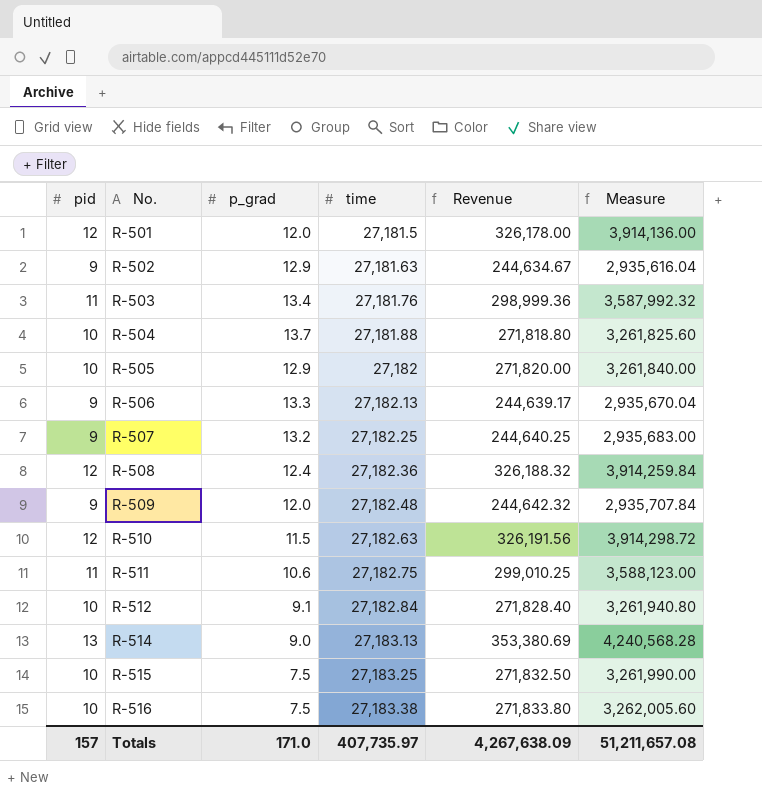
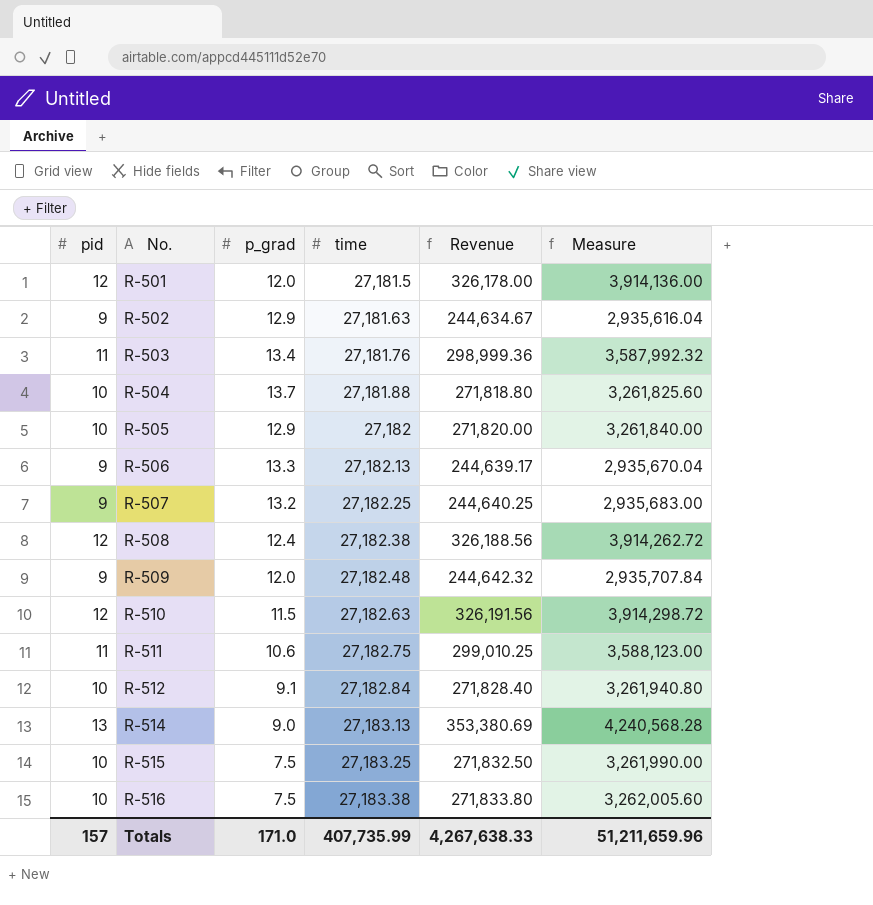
R-508 | time: 27,182.36 -> 27,182.38
R-508 | Revenue: 326,188.32 -> 326,188.56
R-508 | Measure: 3,914,259.84 -> 3,914,262.72
Totals | time: 407,735.97 -> 407,735.99
Totals | Revenue: 4,267,638.09 -> 4,267,638.33
Totals | Measure: 51,211,657.08 -> 51,211,659.96

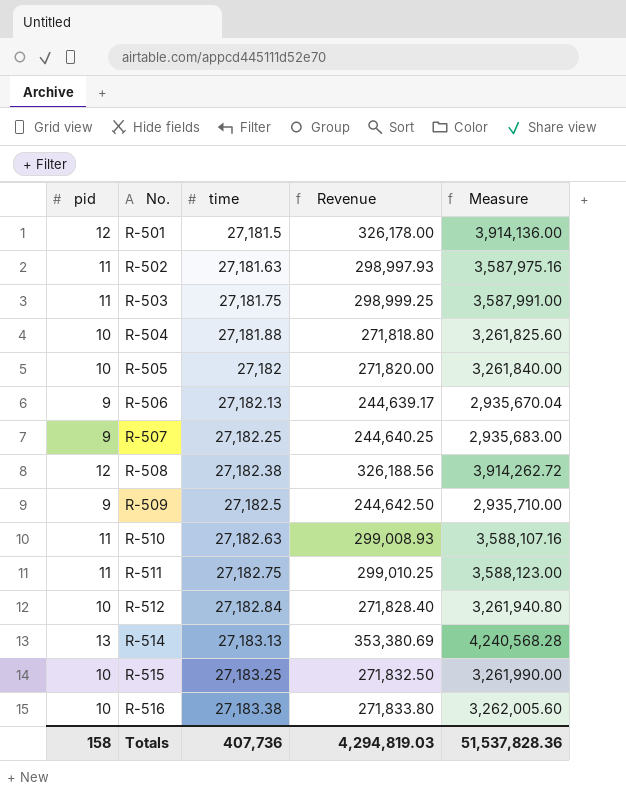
column p_grad | position: 3 -> none
R-502 | pid: 9 -> 11
R-502 | Revenue: 244,634.67 -> 298,997.93
R-502 | Measure: 2,935,616.04 -> 3,587,975.16
R-503 | time: 27,181.76 -> 27,181.75
R-503 | Revenue: 298,999.36 -> 298,999.25
R-503 | Measure: 3,587,992.32 -> 3,587,991.00
R-509 | time: 27,182.48 -> 27,182.5
R-509 | Revenue: 244,642.32 -> 244,642.50
R-509 | Measure: 2,935,707.84 -> 2,935,710.00
R-510 | pid: 12 -> 11
R-510 | Revenue: 326,191.56 -> 299,008.93
R-510 | Measure: 3,914,298.72 -> 3,588,107.16
Totals | pid: 157 -> 158
Totals | time: 407,735.99 -> 407,736
Totals | Revenue: 4,267,638.33 -> 4,294,819.03
Totals | Measure: 51,211,659.96 -> 51,537,828.36

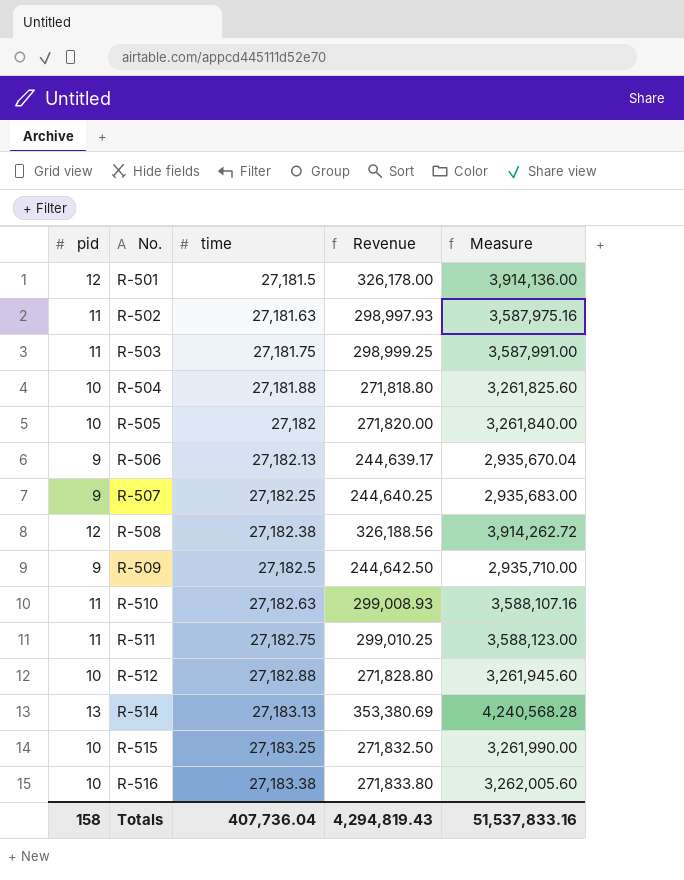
R-512 | time: 27,182.84 -> 27,182.88
R-512 | Revenue: 271,828.40 -> 271,828.80
R-512 | Measure: 3,261,940.80 -> 3,261,945.60
Totals | time: 407,736 -> 407,736.04
Totals | Revenue: 4,294,819.03 -> 4,294,819.43
Totals | Measure: 51,537,828.36 -> 51,537,833.16

